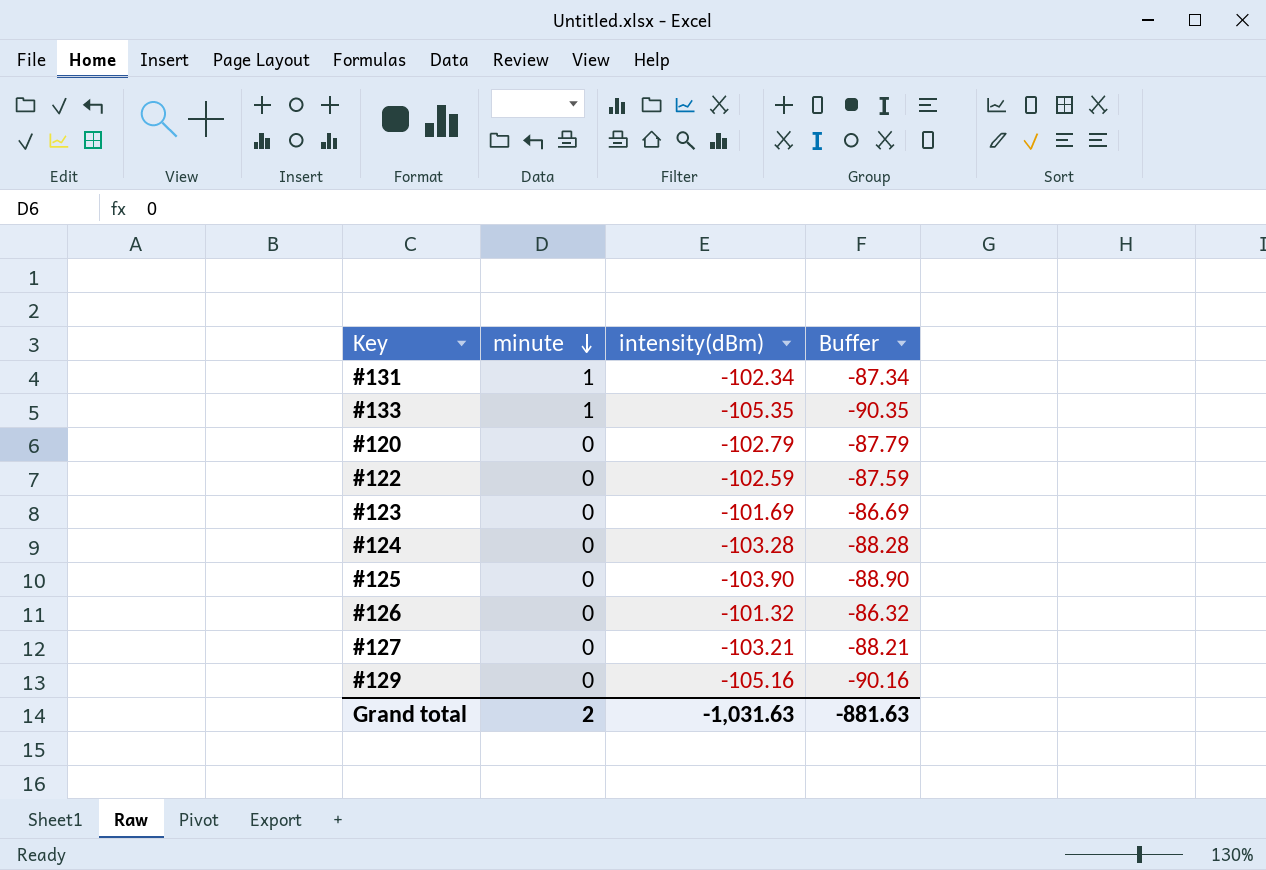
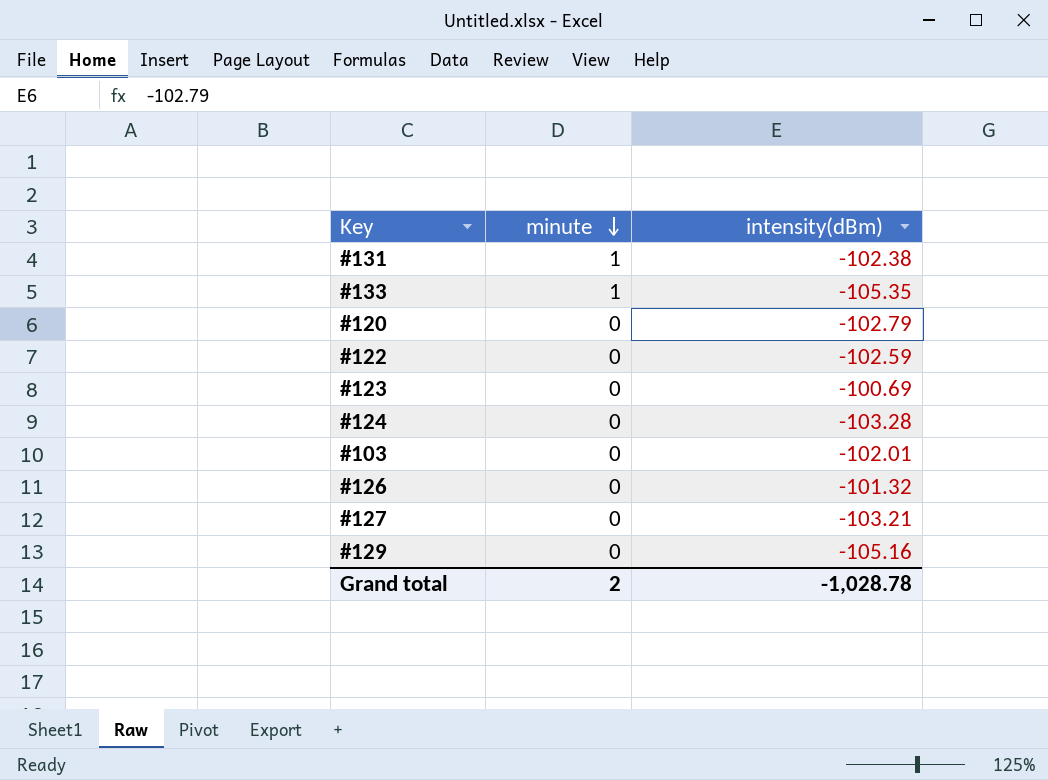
column Buffer | formula: [intensity(dBm)] + 15 -> none
row #125: 0 | -103.90 | -88.90 -> none
#131 | intensity(dBm): -102.34 -> -102.38
#123 | intensity(dBm): -101.69 -> -100.69
row #103: none -> 0 | -102.01
Grand total | intensity(dBm): -1,031.63 -> -1,028.78

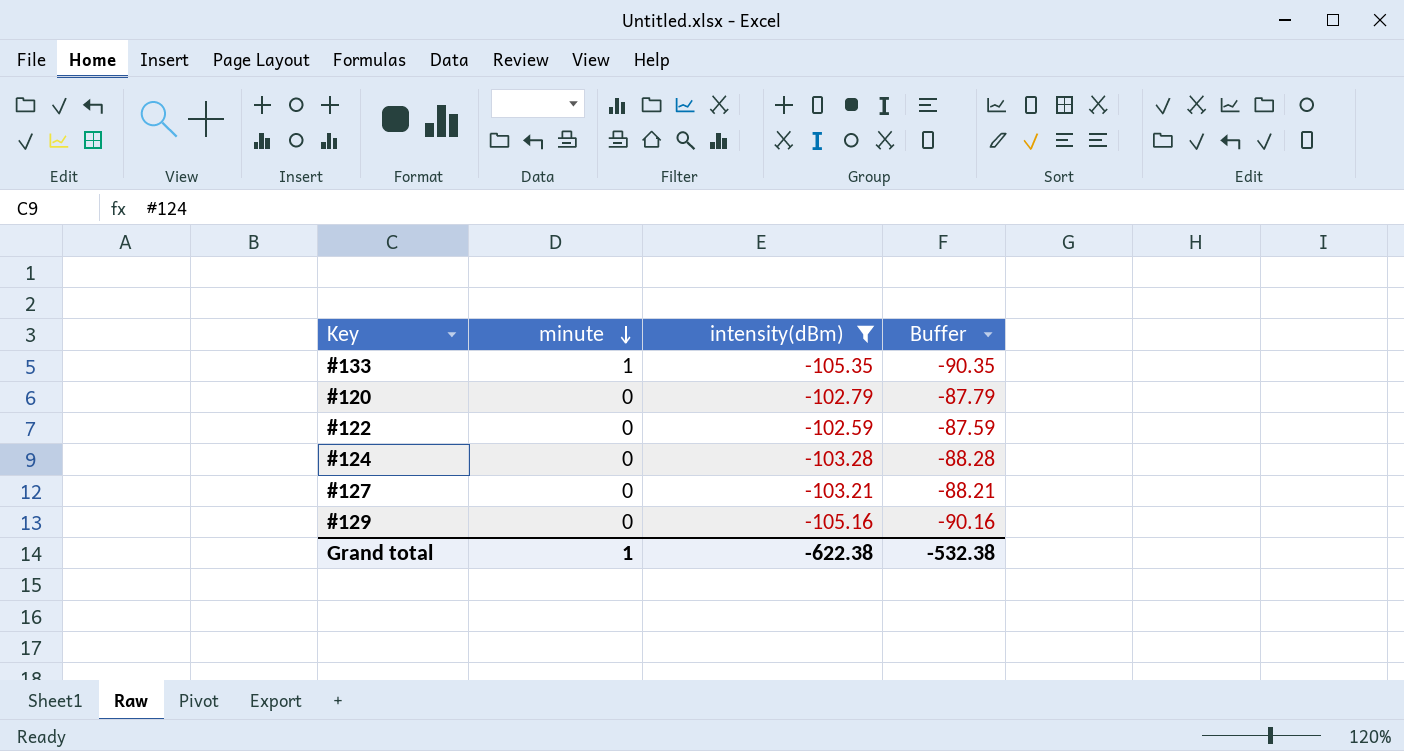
filter: none -> intensity(dBm) <= -102.59
column Buffer | formula: none -> [intensity(dBm)] + 15
Grand total | minute: 2 -> 1
Grand total | intensity(dBm): -1,028.78 -> -622.38

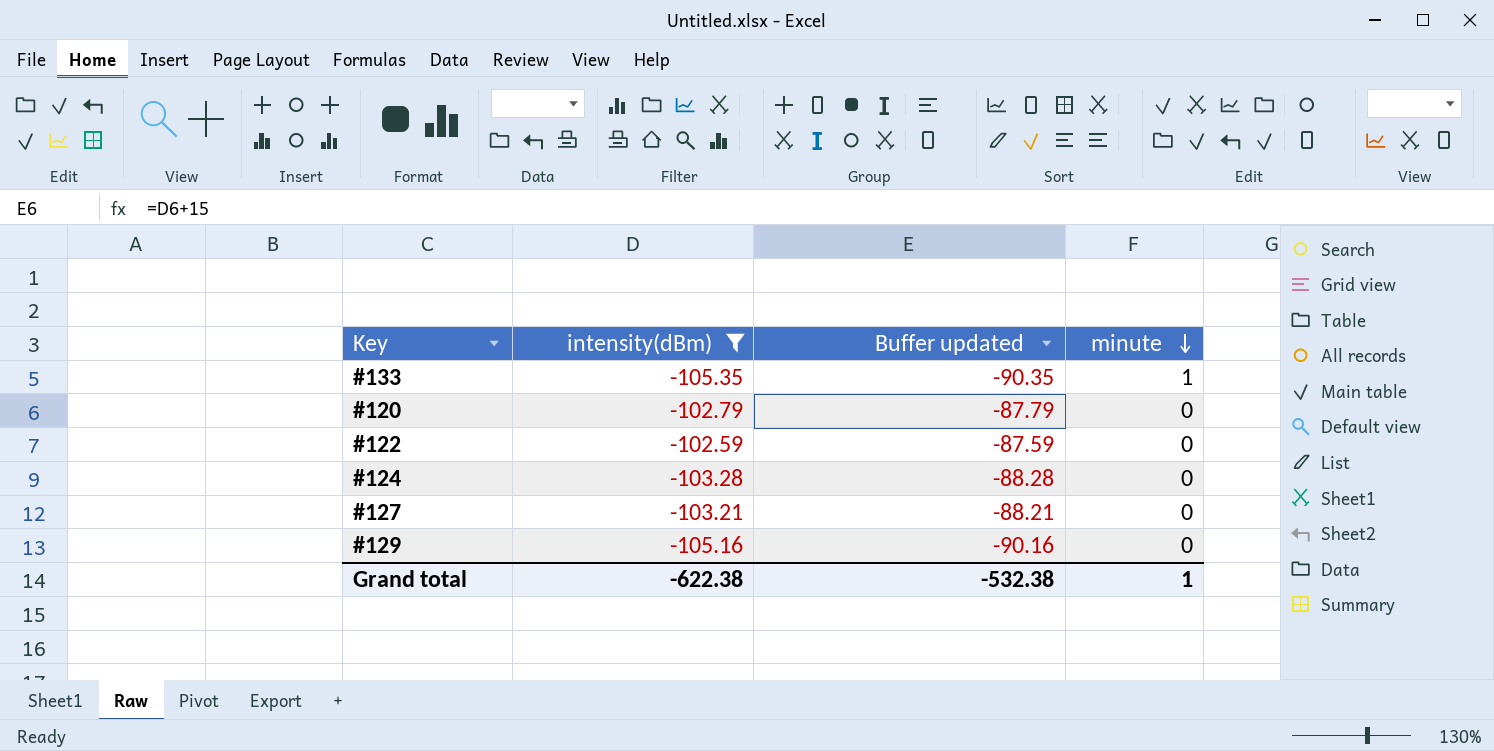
column name: Buffer -> Buffer updated
column minute | position: 2 -> 4

